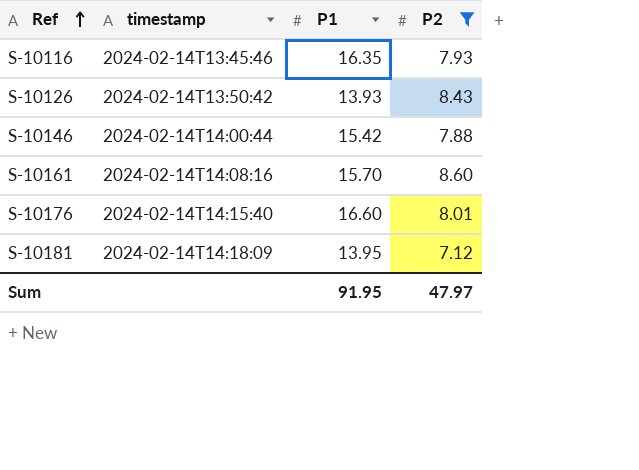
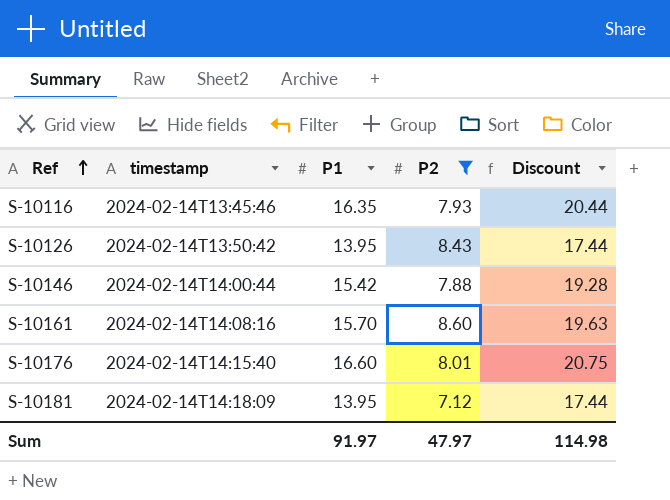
column Discount | formula: none -> [P1] * 1.25
S-10126 | P1: 13.93 -> 13.95
Sum | P1: 91.95 -> 91.97

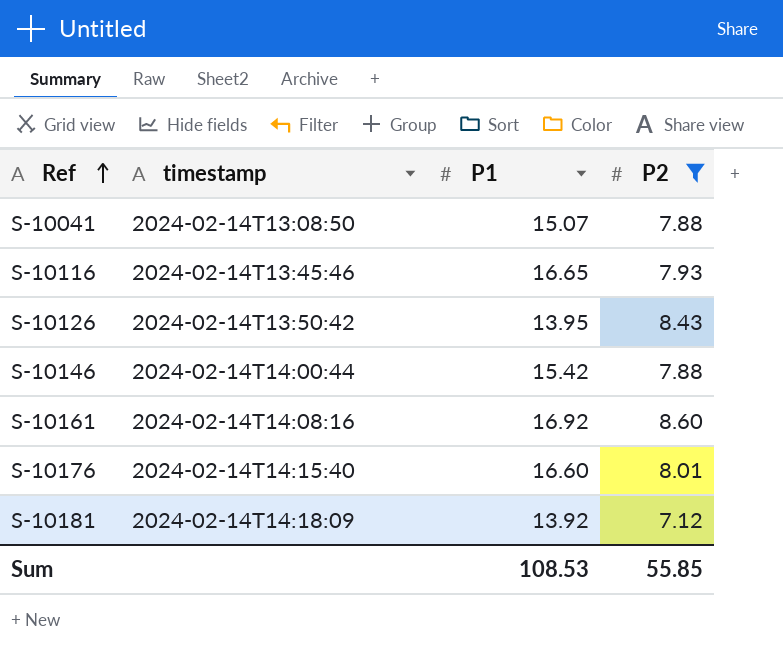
column Discount | formula: [P1] * 1.25 -> none
row S-10041: none -> 2024-02-14T13:08:50 | 15.07 | 7.88
S-10116 | P1: 16.35 -> 16.65
S-10161 | P1: 15.70 -> 16.92
S-10181 | P1: 13.95 -> 13.92
Sum | P1: 91.97 -> 108.53
Sum | P2: 47.97 -> 55.85

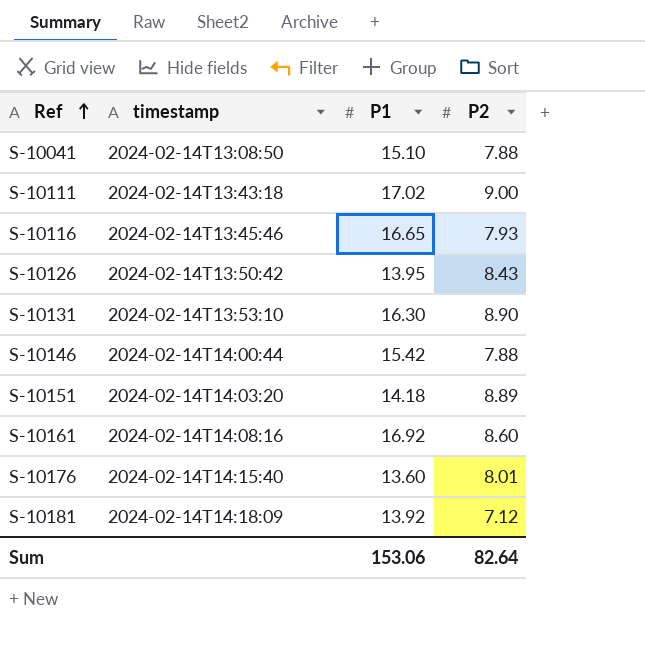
filter: P2 <= 8.60 -> none
S-10041 | P1: 15.07 -> 15.10
S-10176 | P1: 16.60 -> 13.60
Sum | P1: 108.53 -> 153.06
Sum | P2: 55.85 -> 82.64

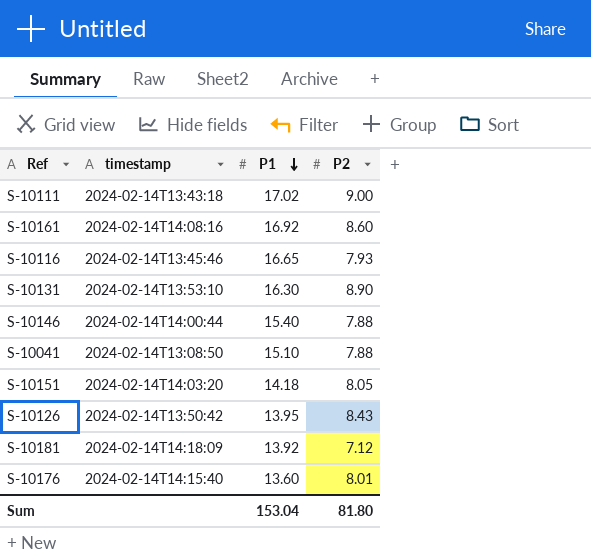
row order: Ref ascending -> P1 descending
S-10146 | P1: 15.42 -> 15.40
S-10151 | P2: 8.89 -> 8.05
Sum | P1: 153.06 -> 153.04
Sum | P2: 82.64 -> 81.80

